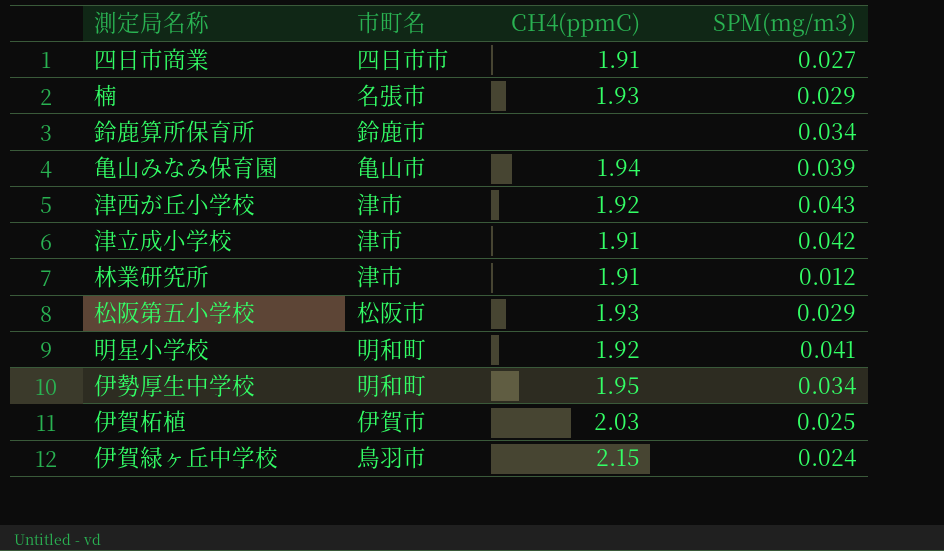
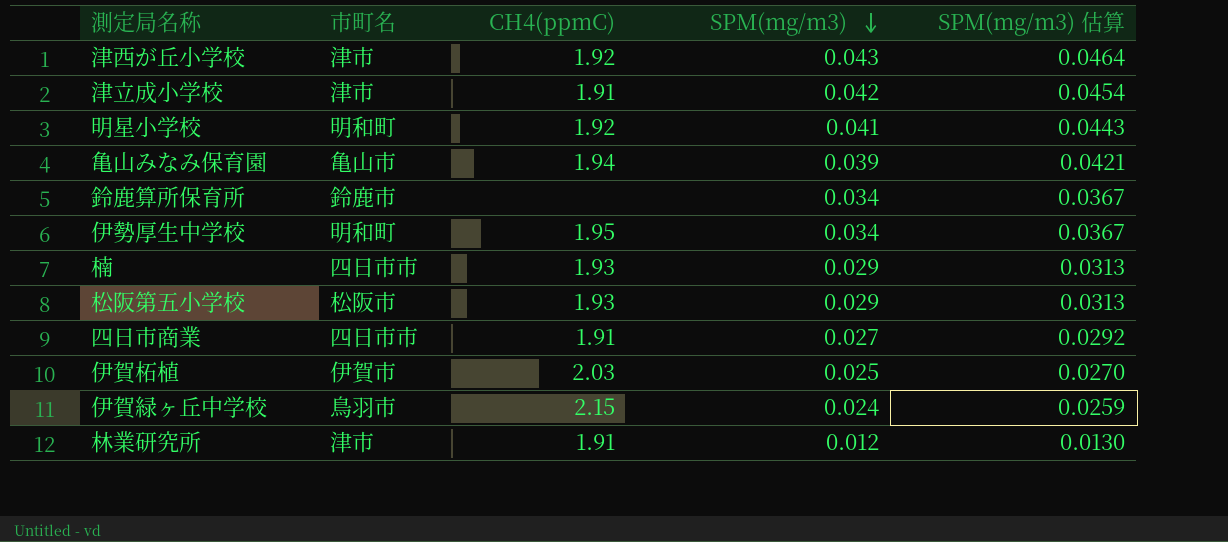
row order: none -> SPM(mg/m3) descending
column SPM(mg/m3) 估算 | formula: none -> [SPM(mg/m3)] * 1.08
楠 | 市町名: 名張市 -> 四日市市

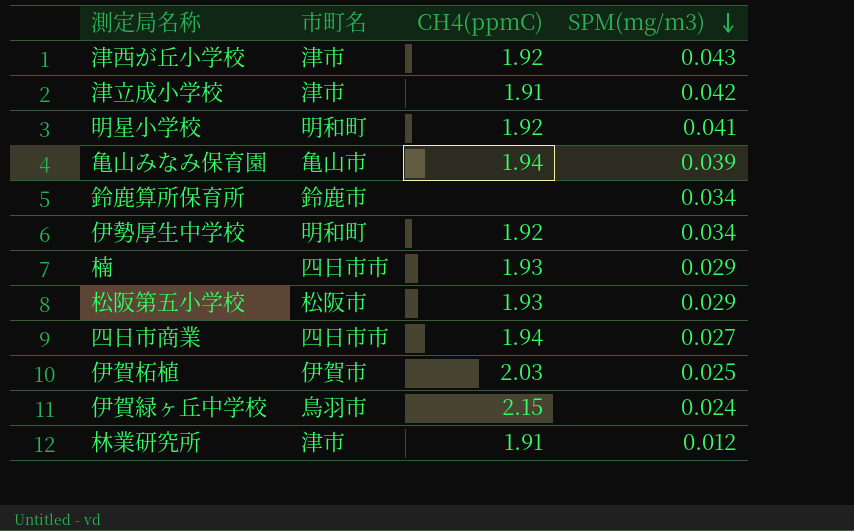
column SPM(mg/m3) 估算 | formula: [SPM(mg/m3)] * 1.08 -> none
伊勢厚生中学校 | CH4(ppmC): 1.95 -> 1.92
四日市商業 | CH4(ppmC): 1.91 -> 1.94

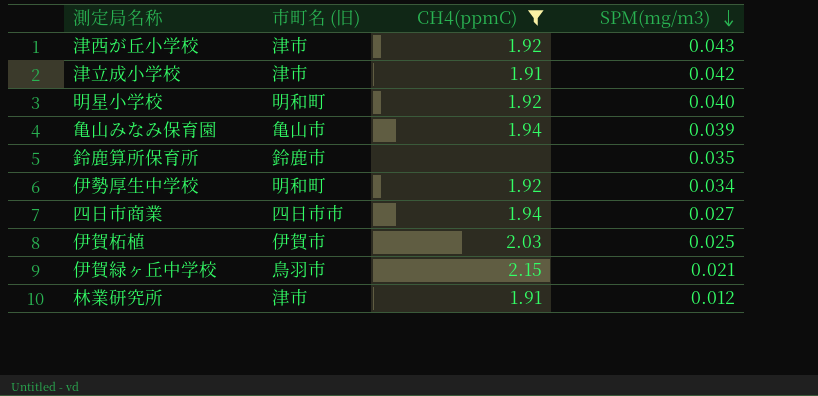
filter: none -> CH4(ppmC) != 1.93
column name: 市町名 -> 市町名 (旧)
明星小学校 | SPM(mg/m3): 0.041 -> 0.040
鈴鹿算所保育所 | SPM(mg/m3): 0.034 -> 0.035
伊賀緑ヶ丘中学校 | SPM(mg/m3): 0.024 -> 0.021

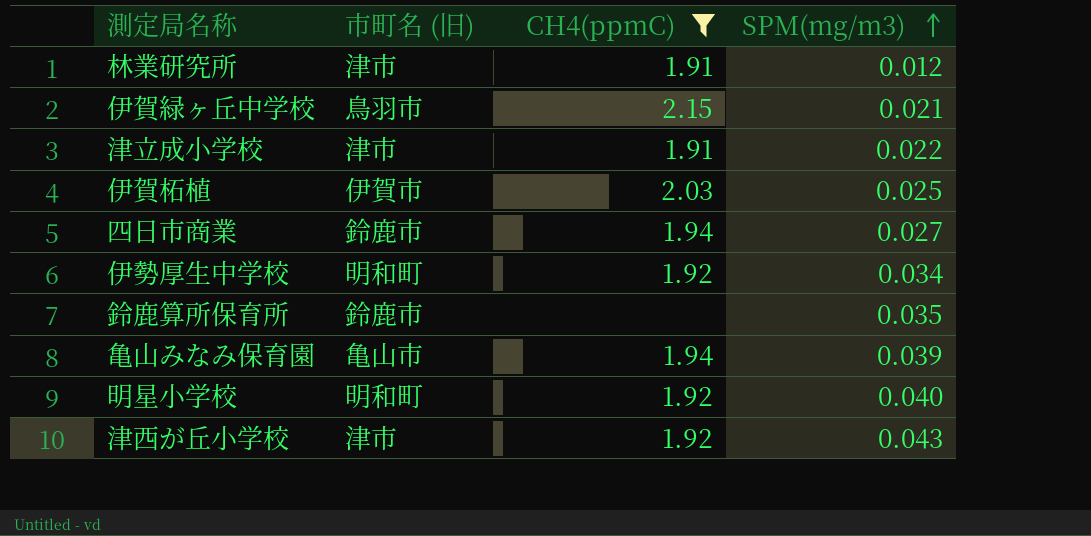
row order: SPM(mg/m3) descending -> SPM(mg/m3) ascending
津立成小学校 | SPM(mg/m3): 0.042 -> 0.022
四日市商業 | 市町名 (旧): 四日市市 -> 鈴鹿市

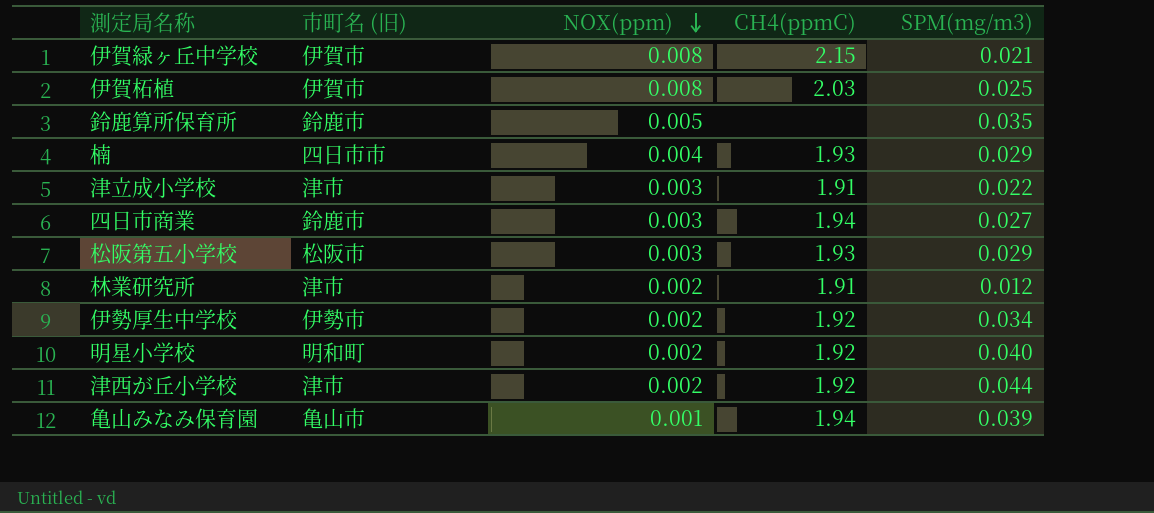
filter: CH4(ppmC) != 1.93 -> none
row order: SPM(mg/m3) ascending -> NOX(ppm) descending
column NOX(ppm) | position: none -> 3
伊賀緑ヶ丘中学校 | 市町名 (旧): 鳥羽市 -> 伊賀市
伊勢厚生中学校 | 市町名 (旧): 明和町 -> 伊勢市
津西が丘小学校 | SPM(mg/m3): 0.043 -> 0.044

